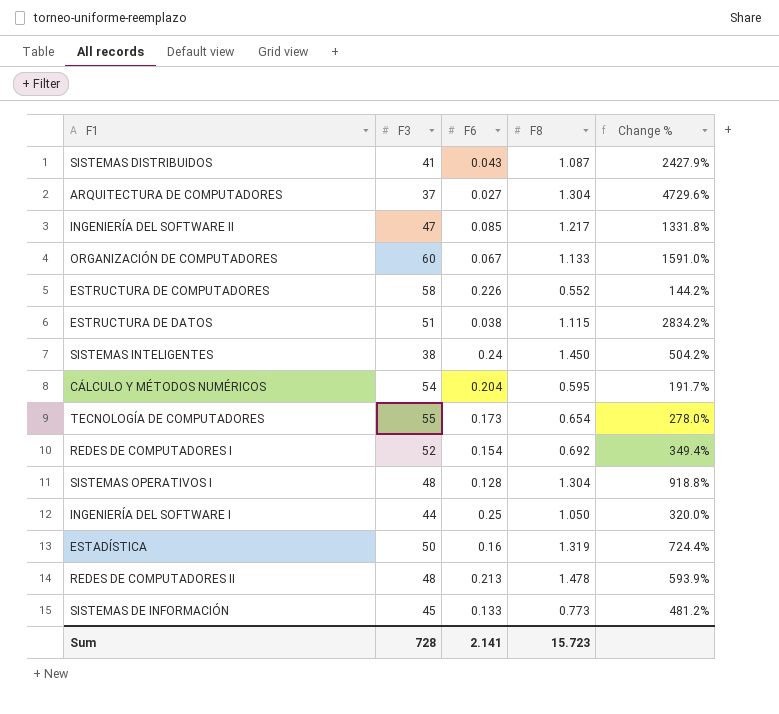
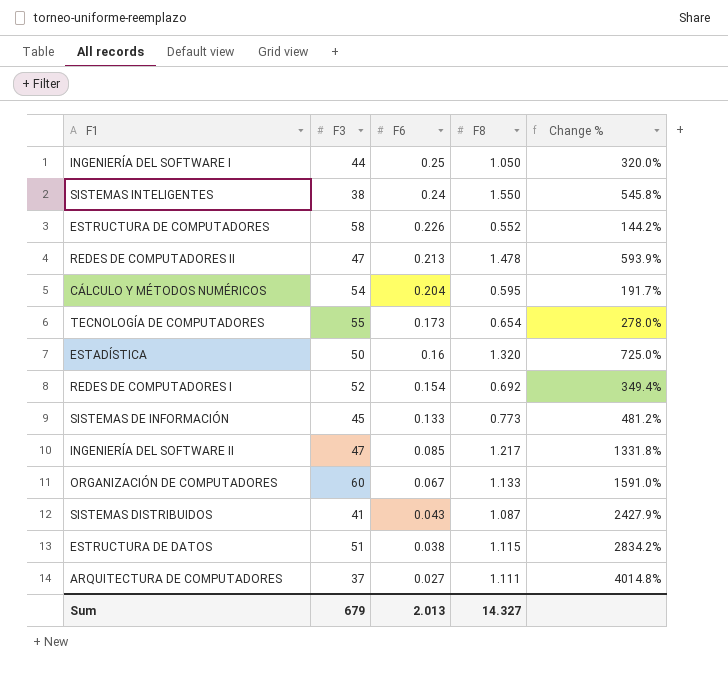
row order: none -> F6 descending
row SISTEMAS OPERATIVOS I: 48 | 0.128 | 1.304 | 918.8% -> none
SISTEMAS INTELIGENTES | F8: 1.450 -> 1.550
SISTEMAS INTELIGENTES | Change %: 504.2% -> 545.8%
REDES DE COMPUTADORES II | F3: 48 -> 47
ESTADÍSTICA | F8: 1.319 -> 1.320
ESTADÍSTICA | Change %: 724.4% -> 725.0%
ARQUITECTURA DE COMPUTADORES | F8: 1.304 -> 1.111
ARQUITECTURA DE COMPUTADORES | Change %: 4729.6% -> 4014.8%
Sum | F3: 728 -> 679
Sum | F6: 2.141 -> 2.013
Sum | F8: 15.723 -> 14.327

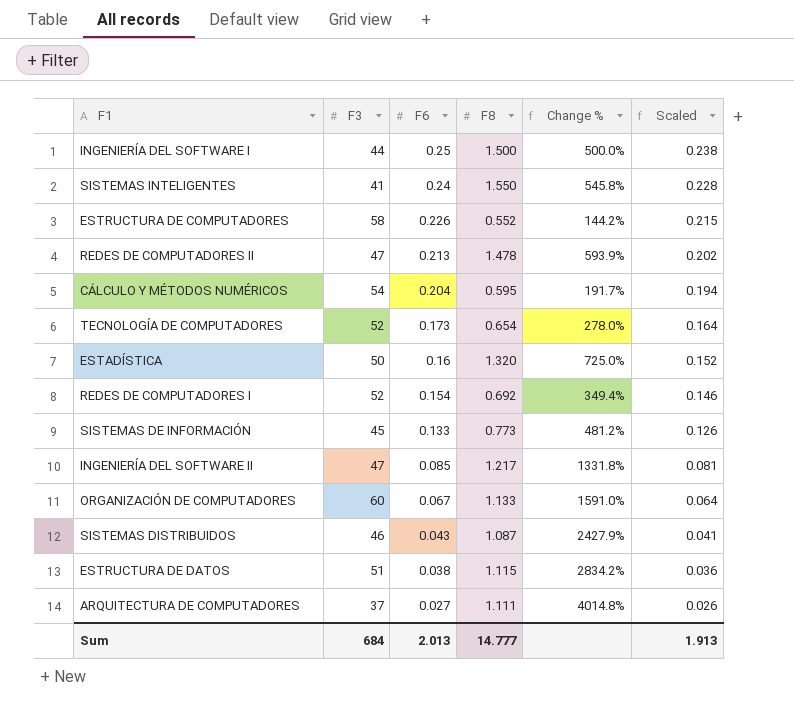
column Scaled | formula: none -> [F6] * 0.95
INGENIERÍA DEL SOFTWARE I | F8: 1.050 -> 1.500
INGENIERÍA DEL SOFTWARE I | Change %: 320.0% -> 500.0%
SISTEMAS INTELIGENTES | F3: 38 -> 41
TECNOLOGÍA DE COMPUTADORES | F3: 55 -> 52
SISTEMAS DISTRIBUIDOS | F3: 41 -> 46
Sum | F3: 679 -> 684
Sum | F8: 14.327 -> 14.777

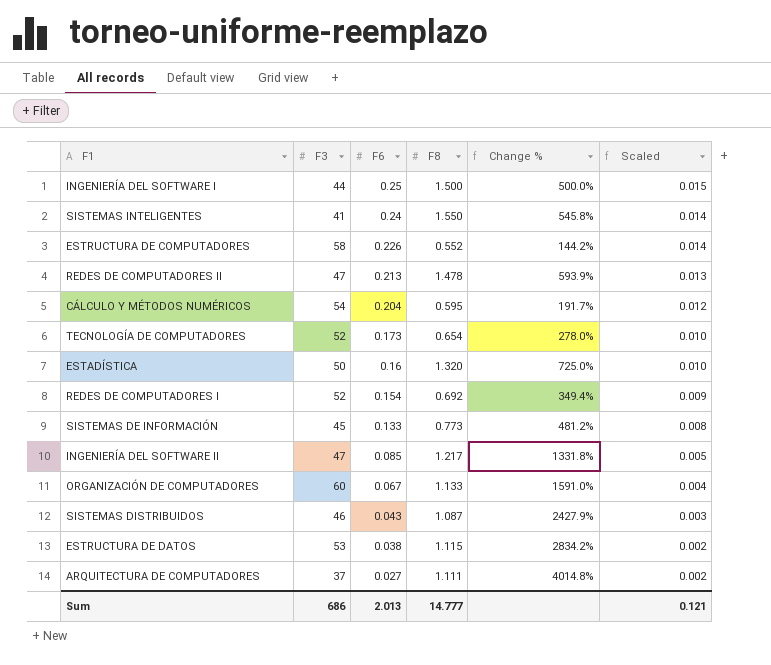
column Scaled | formula: [F6] * 0.95 -> [F6] * 0.06
ESTRUCTURA DE DATOS | F3: 51 -> 53
Sum | F3: 684 -> 686
Sum | Scaled: 1.913 -> 0.121

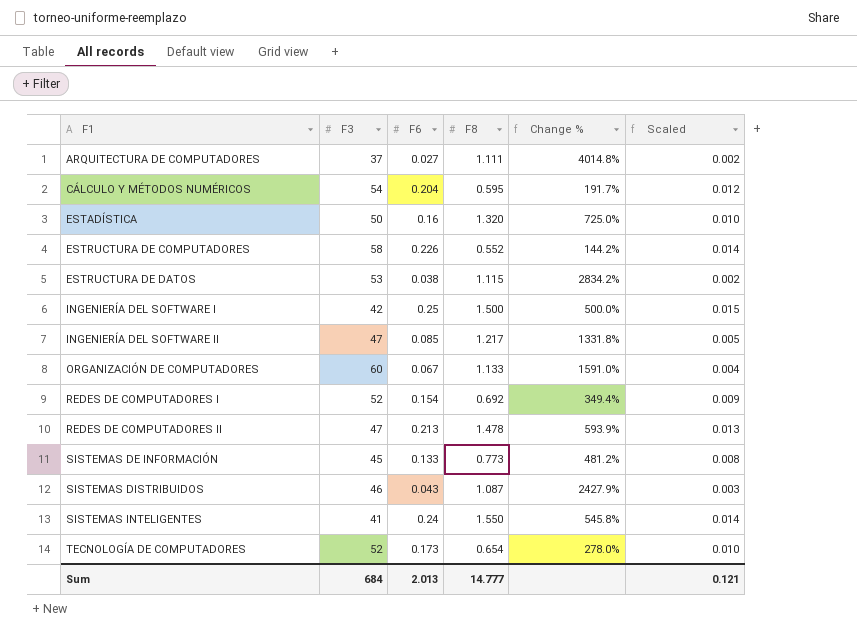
row order: F6 descending -> F1 ascending
INGENIERÍA DEL SOFTWARE I | F3: 44 -> 42
Sum | F3: 686 -> 684

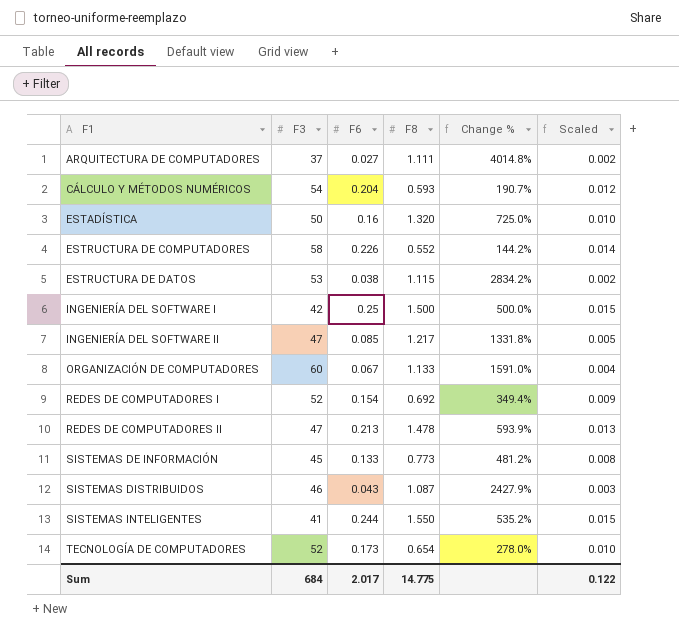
CÁLCULO Y MÉTODOS NUMÉRICOS | F8: 0.595 -> 0.593
CÁLCULO Y MÉTODOS NUMÉRICOS | Change %: 191.7% -> 190.7%
SISTEMAS INTELIGENTES | F6: 0.24 -> 0.244
SISTEMAS INTELIGENTES | Change %: 545.8% -> 535.2%
SISTEMAS INTELIGENTES | Scaled: 0.014 -> 0.015
Sum | F6: 2.013 -> 2.017
Sum | F8: 14.777 -> 14.775
Sum | Scaled: 0.121 -> 0.122

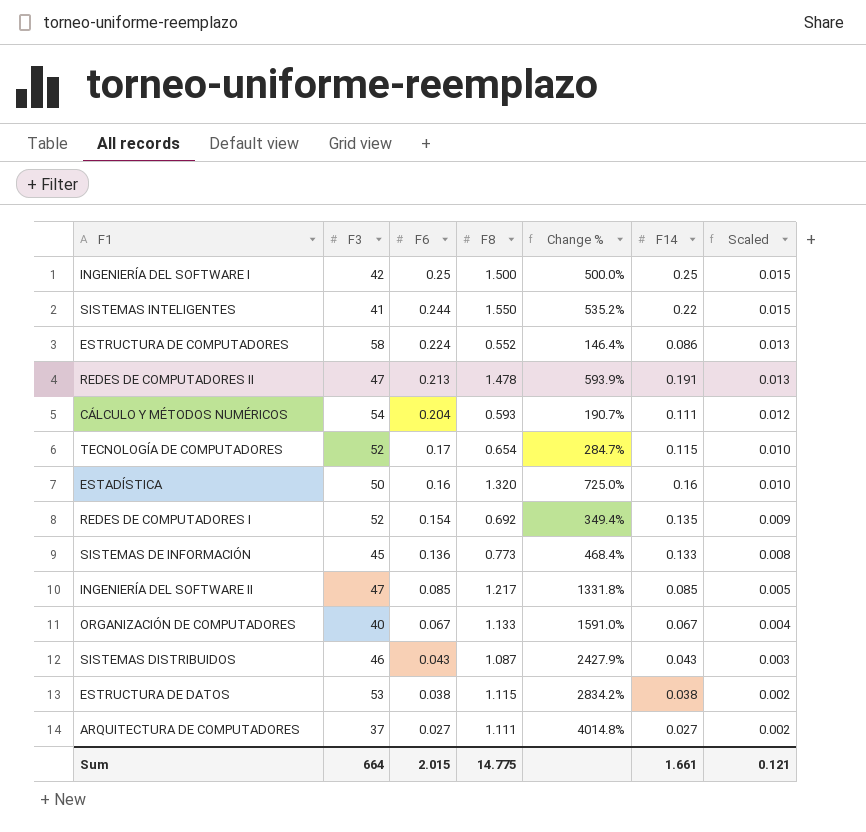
row order: F1 ascending -> F6 descending
column F14 | position: none -> 6
ESTRUCTURA DE COMPUTADORES | F6: 0.226 -> 0.224
ESTRUCTURA DE COMPUTADORES | Change %: 144.2% -> 146.4%
ESTRUCTURA DE COMPUTADORES | Scaled: 0.014 -> 0.013
TECNOLOGÍA DE COMPUTADORES | F6: 0.173 -> 0.17
TECNOLOGÍA DE COMPUTADORES | Change %: 278.0% -> 284.7%
SISTEMAS DE INFORMACIÓN | F6: 0.133 -> 0.136
SISTEMAS DE INFORMACIÓN | Change %: 481.2% -> 468.4%
ORGANIZACIÓN DE COMPUTADORES | F3: 60 -> 40
Sum | F3: 684 -> 664
Sum | F6: 2.017 -> 2.015
Sum | Scaled: 0.122 -> 0.121

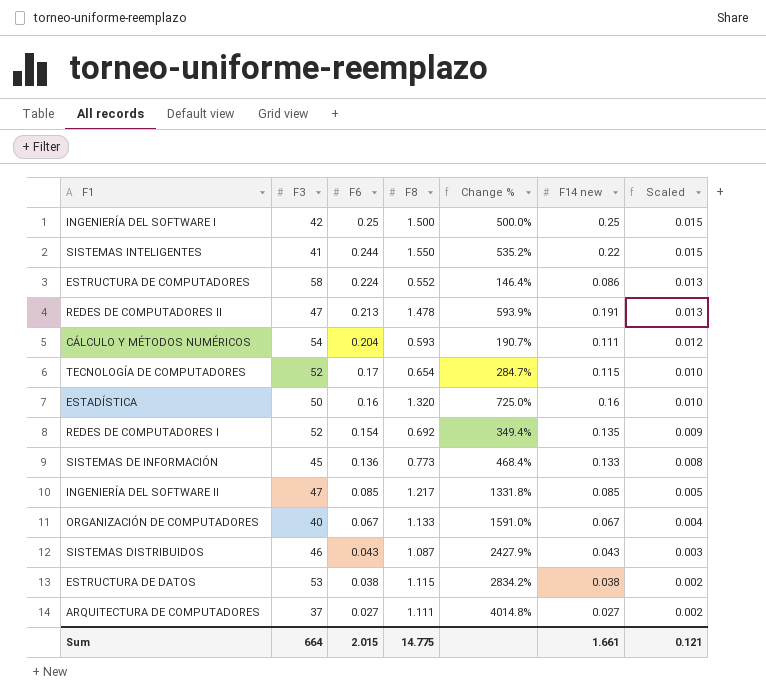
column name: F14 -> F14 new

